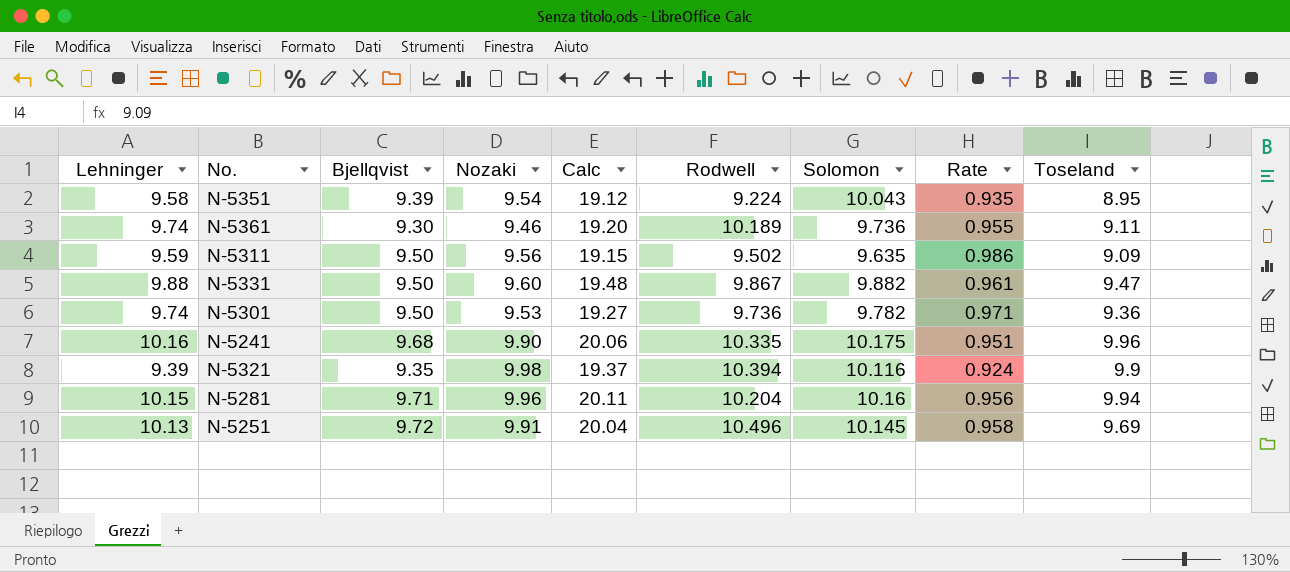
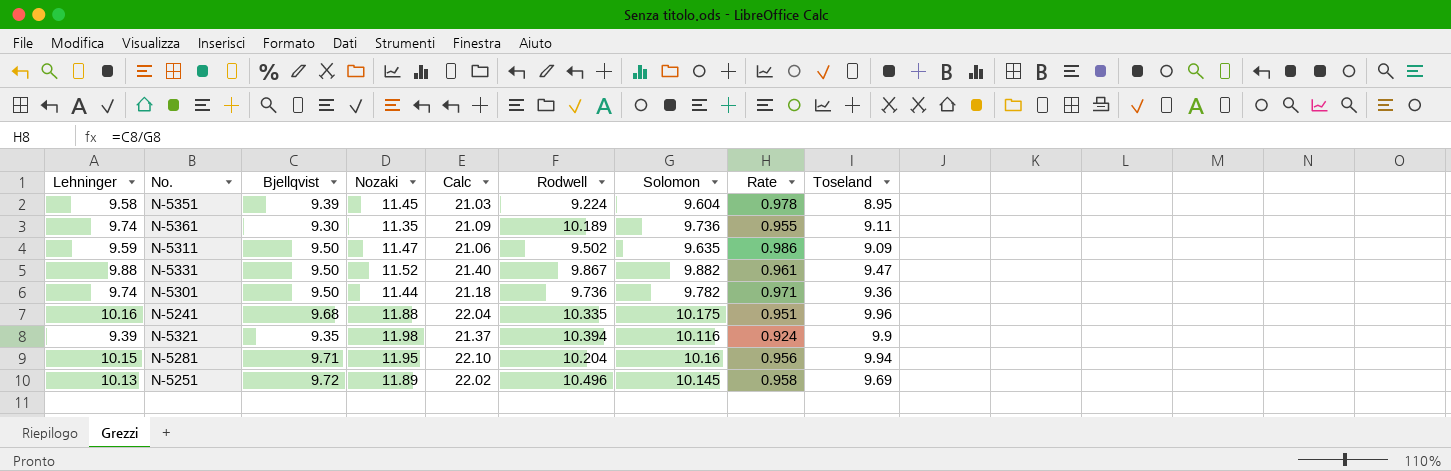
N-5351 | Nozaki: 9.54 -> 11.45
N-5351 | Calc: 19.12 -> 21.03
N-5351 | Solomon: 10.043 -> 9.604
N-5351 | Rate: 0.935 -> 0.978
N-5361 | Nozaki: 9.46 -> 11.35
N-5361 | Calc: 19.20 -> 21.09
N-5311 | Nozaki: 9.56 -> 11.47
N-5311 | Calc: 19.15 -> 21.06
N-5331 | Nozaki: 9.60 -> 11.52
N-5331 | Calc: 19.48 -> 21.40
N-5301 | Nozaki: 9.53 -> 11.44
N-5301 | Calc: 19.27 -> 21.18
N-5241 | Nozaki: 9.90 -> 11.88
N-5241 | Calc: 20.06 -> 22.04
N-5321 | Nozaki: 9.98 -> 11.98
N-5321 | Calc: 19.37 -> 21.37
N-5281 | Nozaki: 9.96 -> 11.95
N-5281 | Calc: 20.11 -> 22.10
N-5251 | Nozaki: 9.91 -> 11.89
N-5251 | Calc: 20.04 -> 22.02

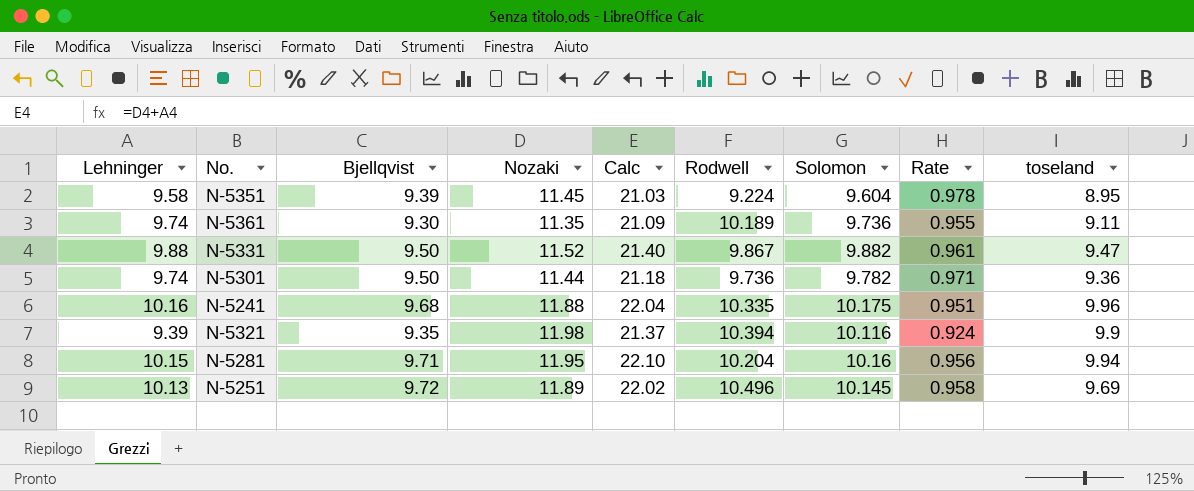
column name: Toseland -> toseland
row N-5311: 9.59 | 9.50 | 11.47 | 21.06 | 9.502 | 9.635 | 0.986 | 9.09 -> none

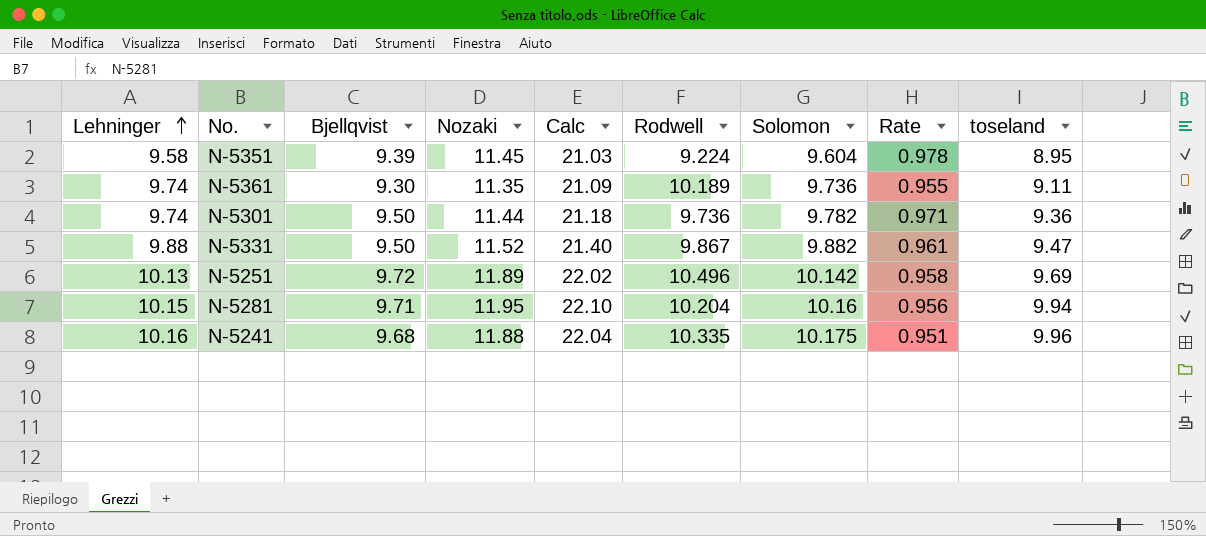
row order: none -> Lehninger ascending
row N-5321: 9.39 | 9.35 | 11.98 | 21.37 | 10.394 | 10.116 | 0.924 | 9.9 -> none
N-5251 | Solomon: 10.145 -> 10.142

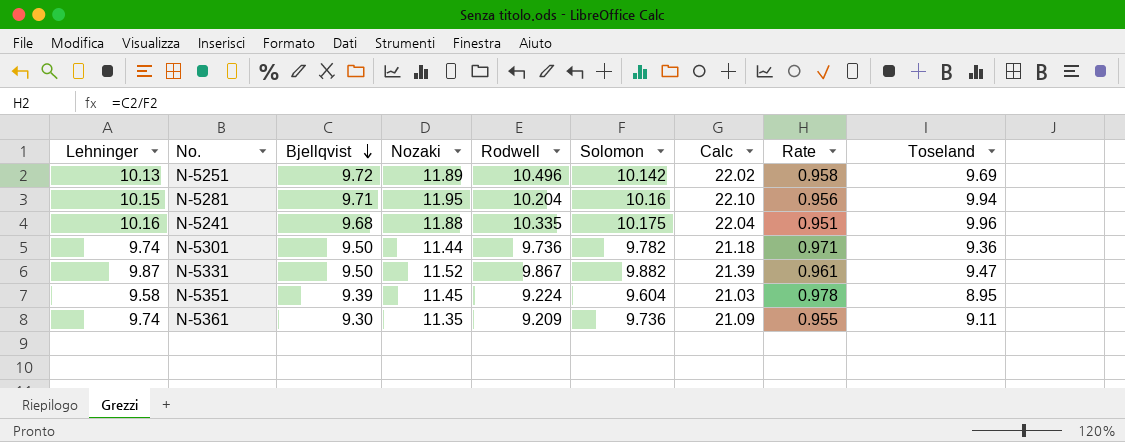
row order: Lehninger ascending -> Bjellqvist descending
column Calc | position: 5 -> 7
column name: toseland -> Toseland
N-5331 | Lehninger: 9.88 -> 9.87
N-5331 | Calc: 21.40 -> 21.39
N-5361 | Rodwell: 10.189 -> 9.209

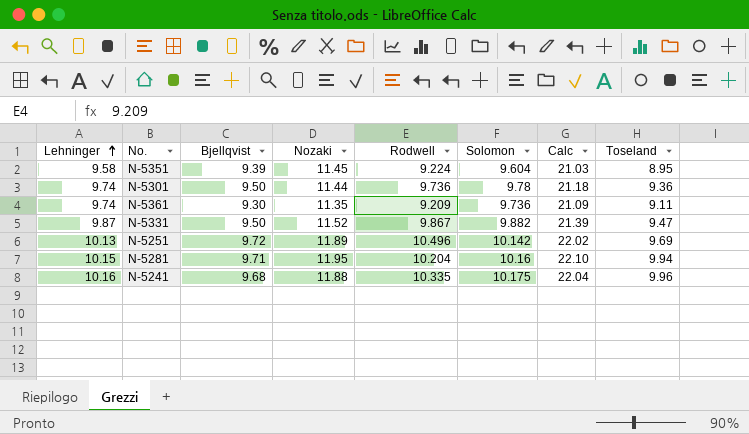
row order: Bjellqvist descending -> Lehninger ascending
column Rate | formula: [Bjellqvist] / [Solomon] -> none
N-5301 | Solomon: 9.782 -> 9.78

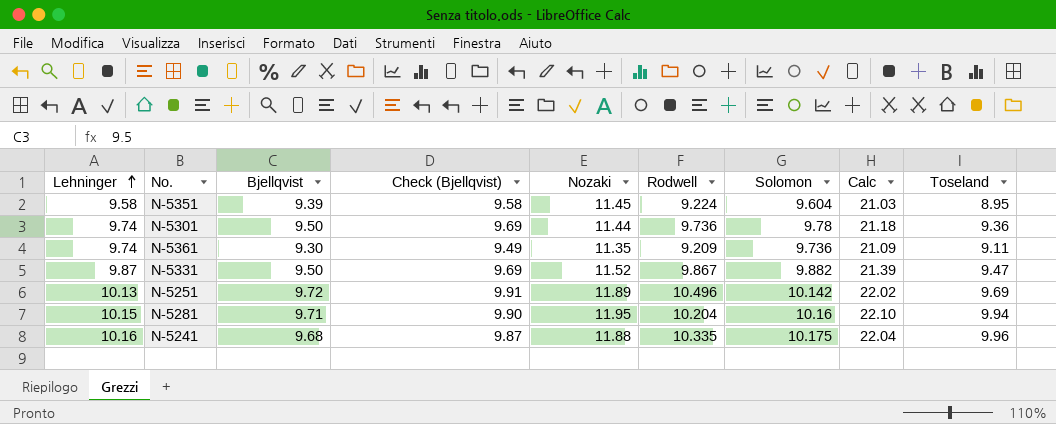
column Check (Bjellqvist) | formula: none -> [Bjellqvist] * 1.02

